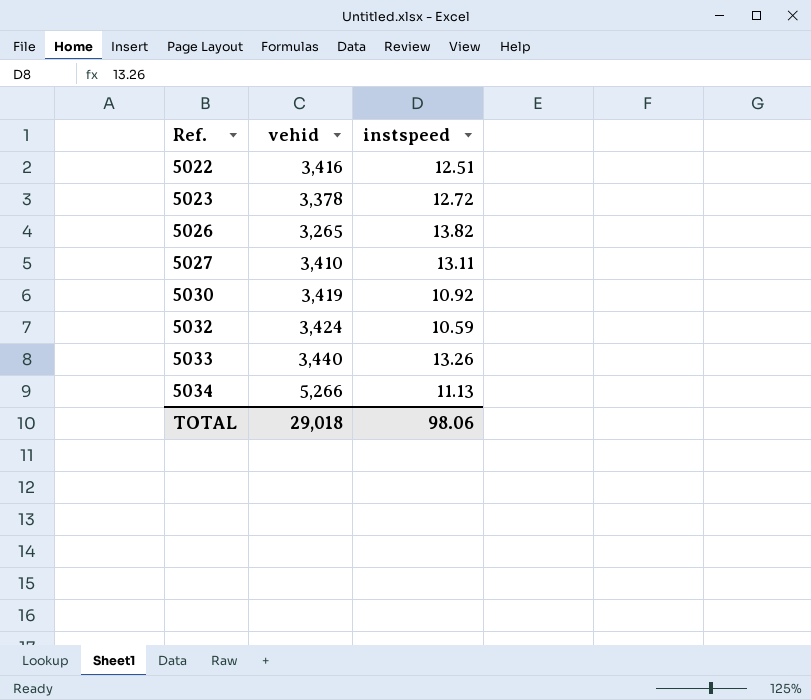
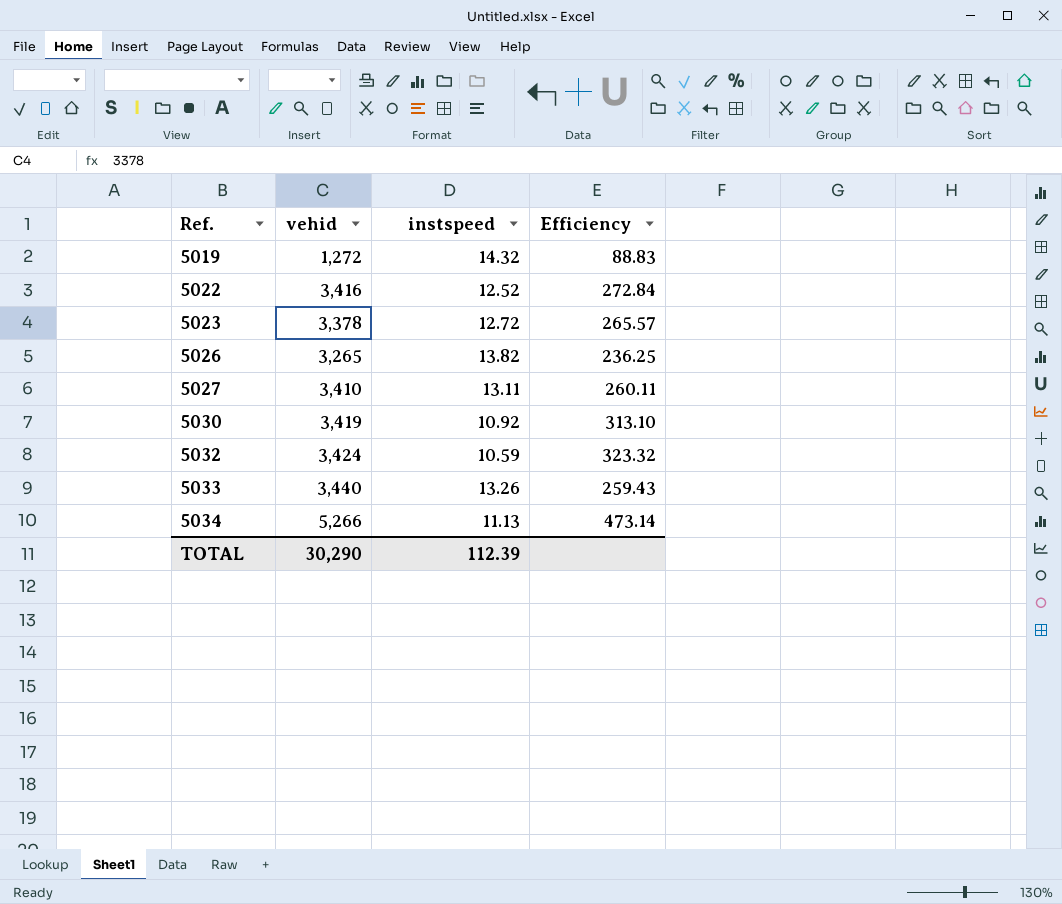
column Efficiency | formula: none -> [vehid] / [instspeed]
row 5019: none -> 1,272 | 14.32 | 88.83
5022 | instspeed: 12.51 -> 12.52
TOTAL | vehid: 29,018 -> 30,290
TOTAL | instspeed: 98.06 -> 112.39

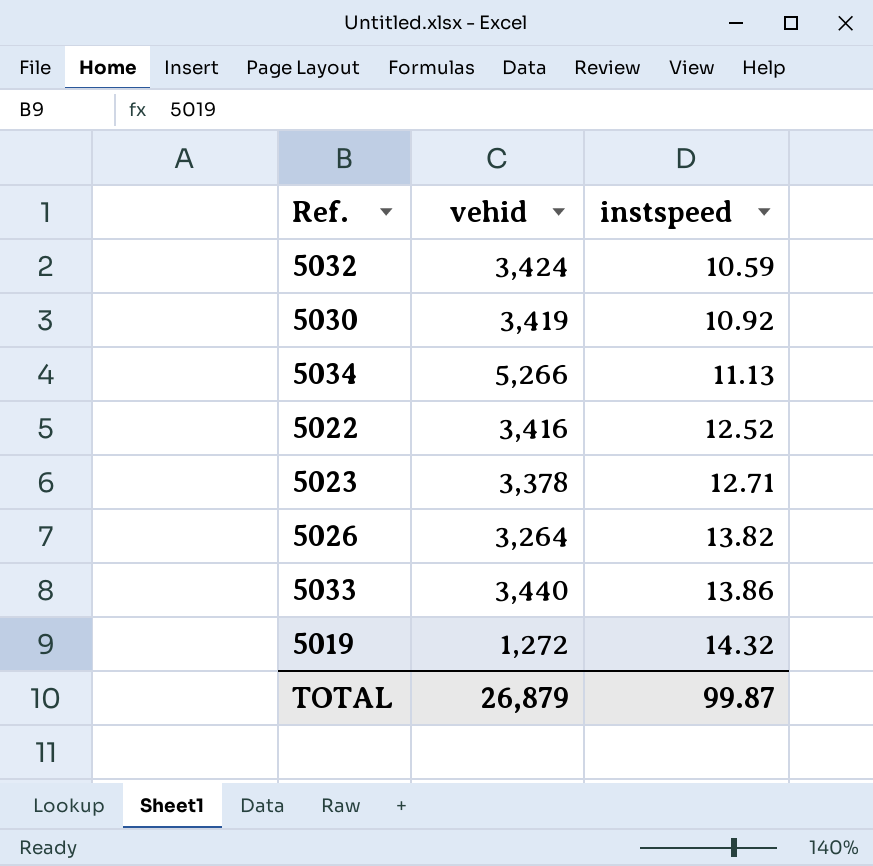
row order: Ref. ascending -> instspeed ascending
column Efficiency | formula: [vehid] / [instspeed] -> none
row 5027: 3,410 | 13.11 | 260.11 -> none
5023 | instspeed: 12.72 -> 12.71
5026 | vehid: 3,265 -> 3,264
5033 | instspeed: 13.26 -> 13.86
TOTAL | vehid: 30,290 -> 26,879
TOTAL | instspeed: 112.39 -> 99.87

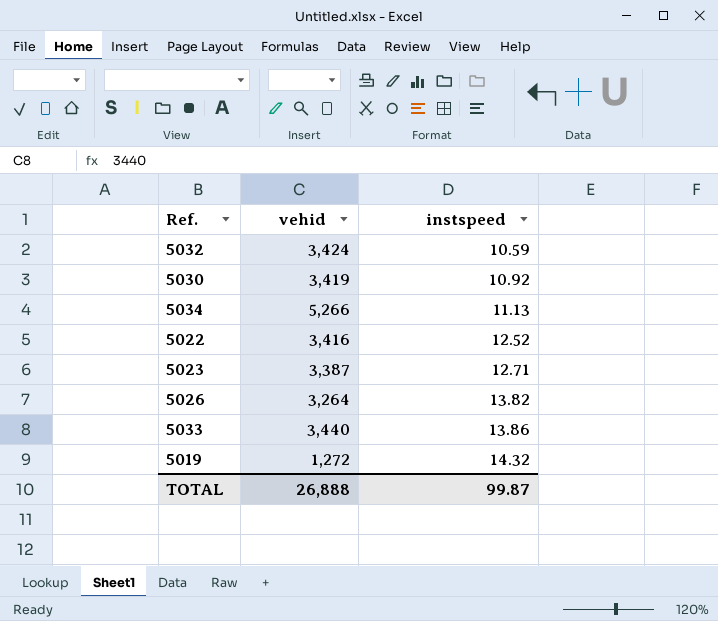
5023 | vehid: 3,378 -> 3,387
TOTAL | vehid: 26,879 -> 26,888

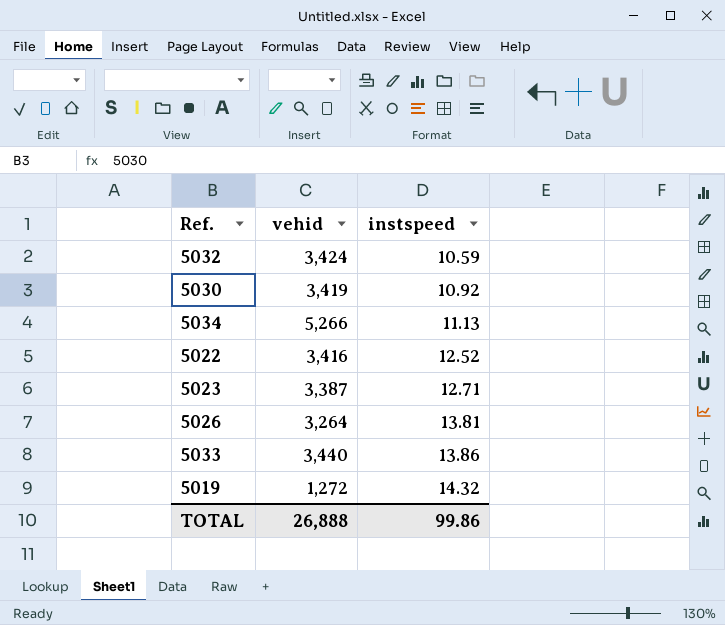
5026 | instspeed: 13.82 -> 13.81
TOTAL | instspeed: 99.87 -> 99.86

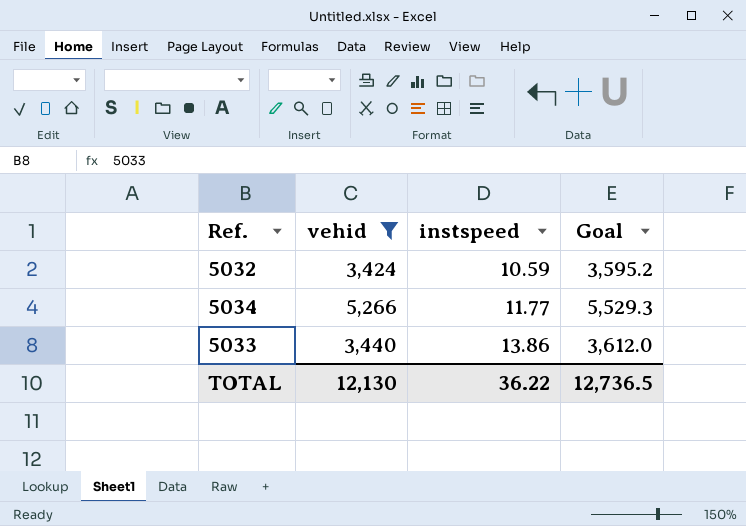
filter: none -> vehid >= 3,424
column Goal | formula: none -> [vehid] * 1.05
5034 | instspeed: 11.13 -> 11.77
TOTAL | vehid: 26,888 -> 12,130
TOTAL | instspeed: 99.86 -> 36.22

